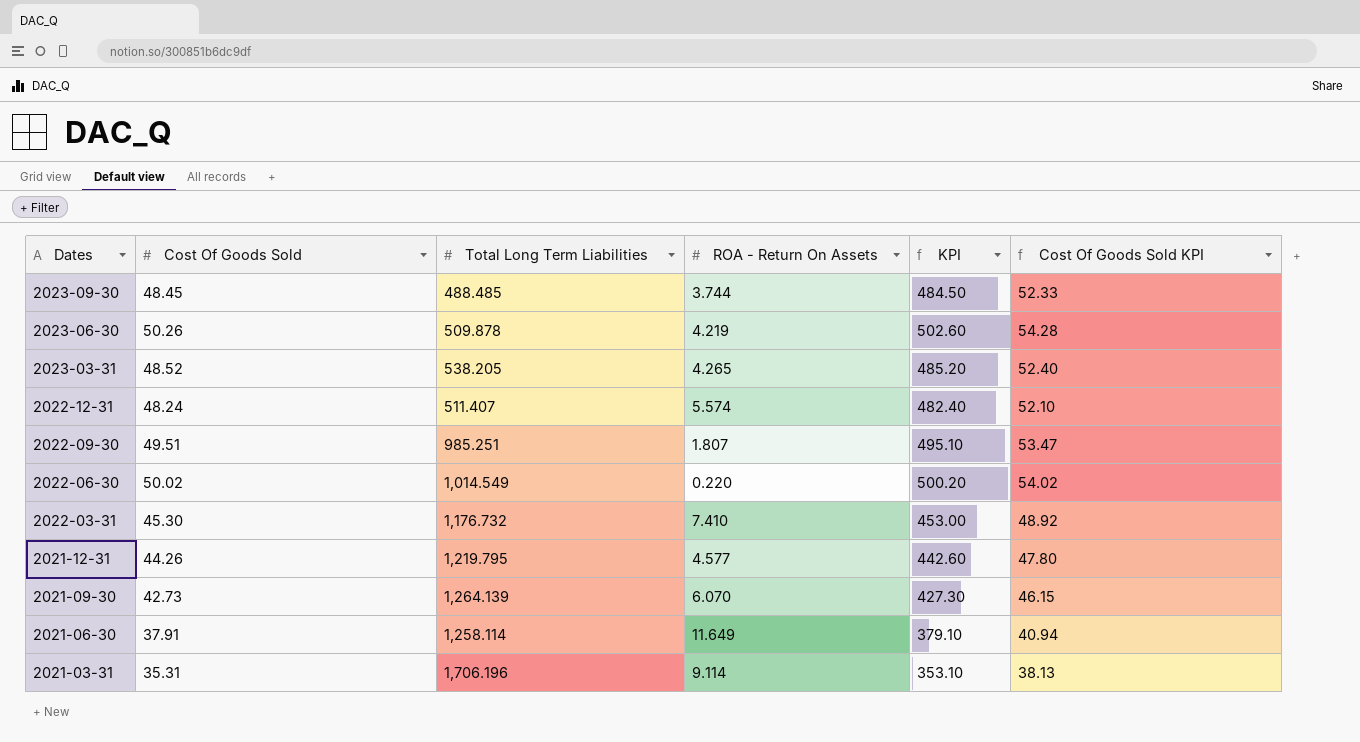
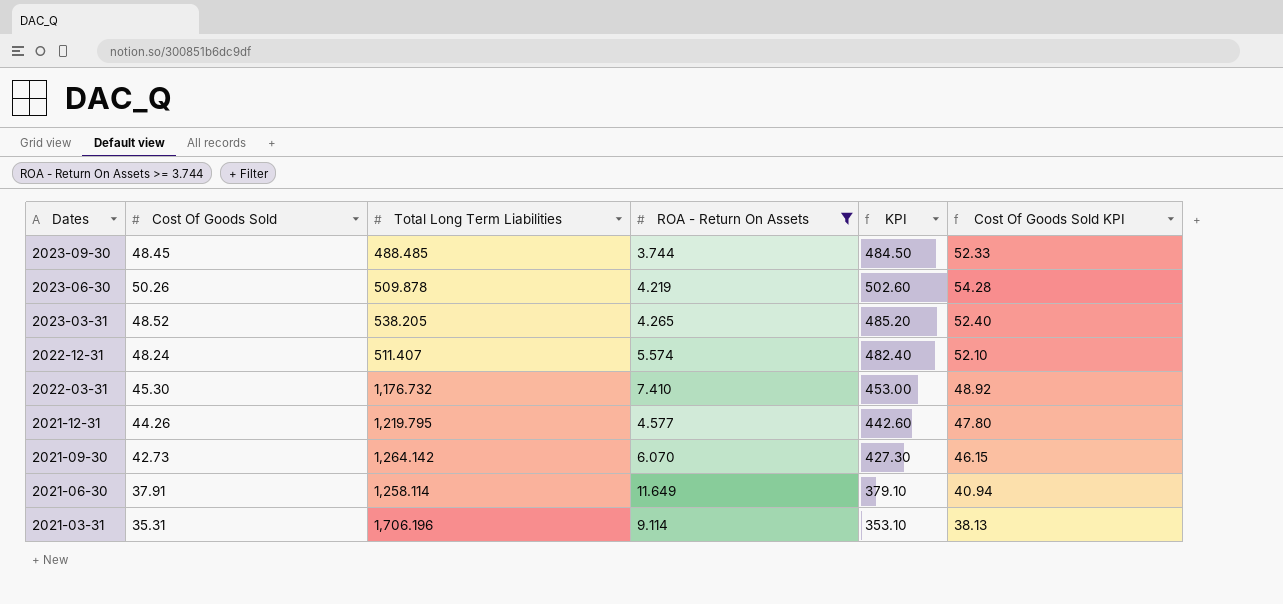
filter: none -> ROA - Return On Assets >= 3.744
2021-09-30 | Total Long Term Liabilities: 1,264.139 -> 1,264.142

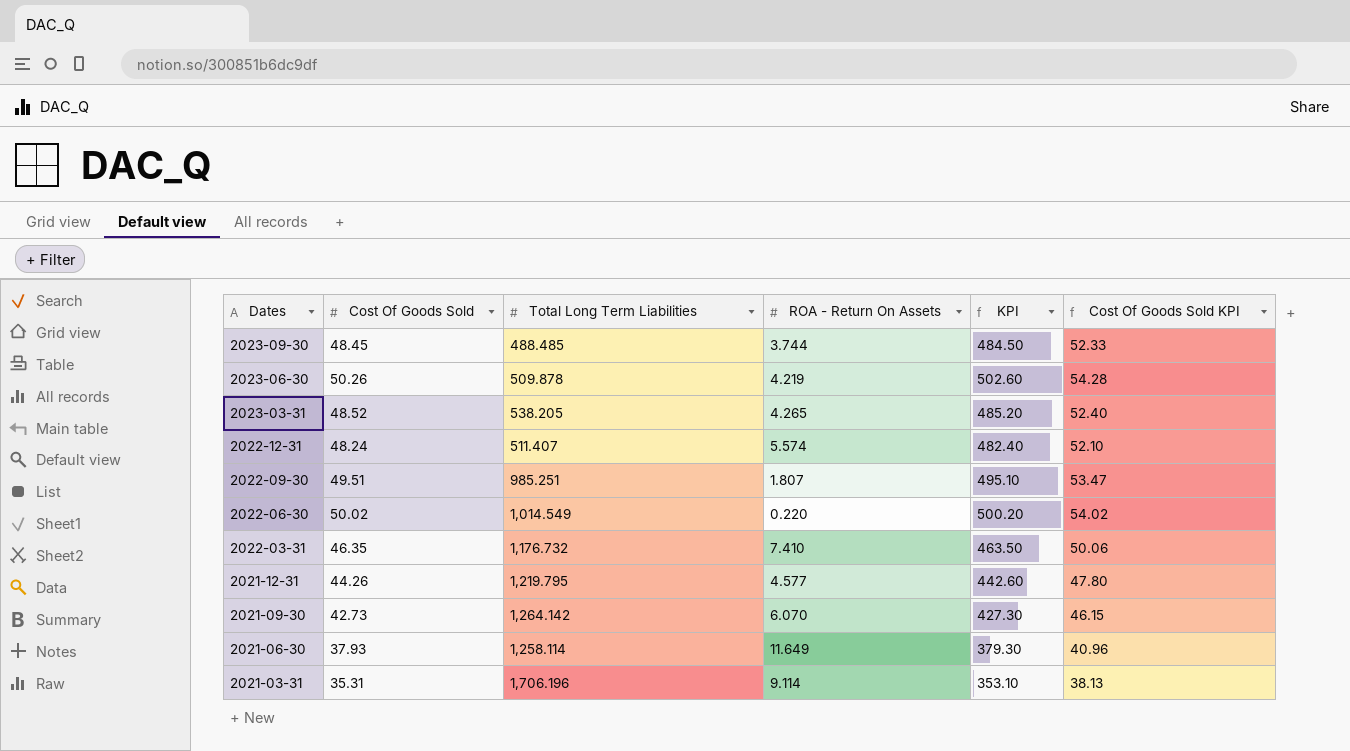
filter: ROA - Return On Assets >= 3.744 -> none
2022-03-31 | Cost Of Goods Sold: 45.30 -> 46.35
2022-03-31 | KPI: 453.00 -> 463.50
2022-03-31 | Cost Of Goods Sold KPI: 48.92 -> 50.06
2021-06-30 | Cost Of Goods Sold: 37.91 -> 37.93
2021-06-30 | KPI: 379.10 -> 379.30
2021-06-30 | Cost Of Goods Sold KPI: 40.94 -> 40.96

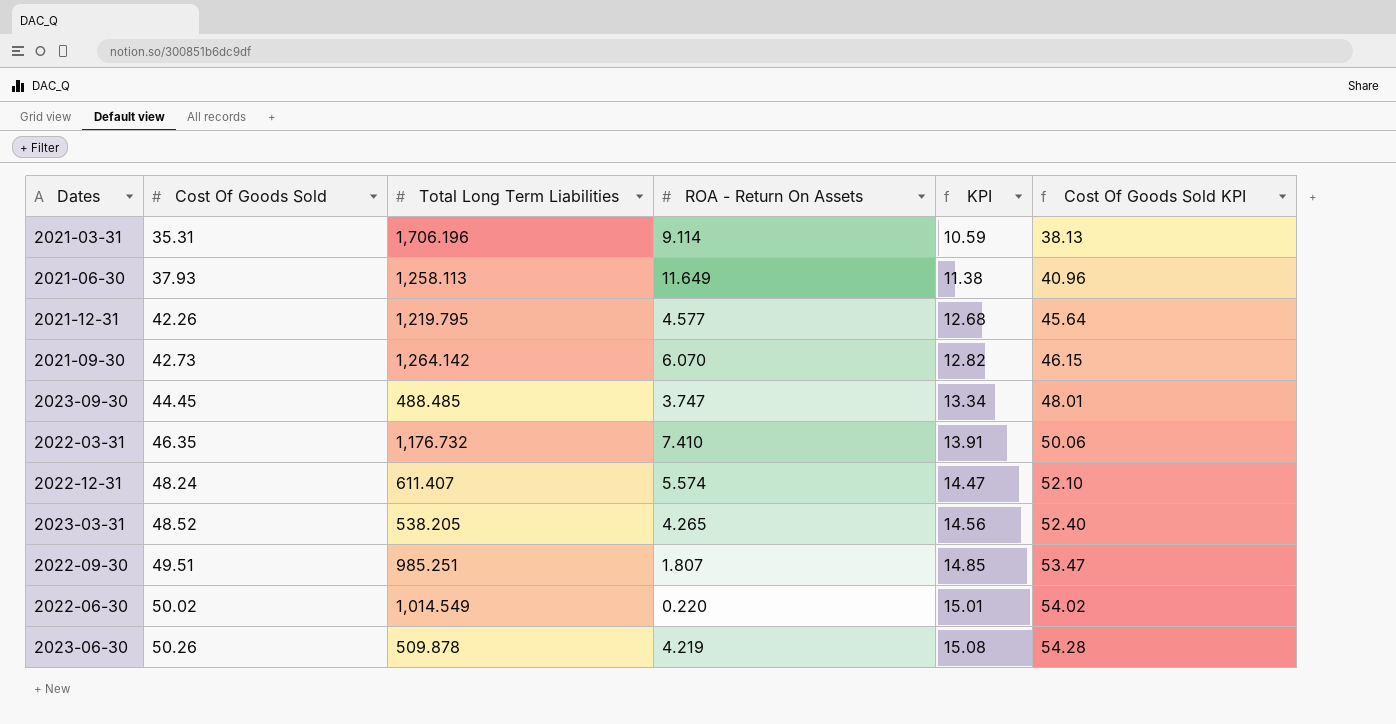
row order: Dates descending -> Cost Of Goods Sold ascending
column KPI | formula: [Cost Of Goods Sold] * 10 -> [Cost Of Goods Sold] * 0.3
2021-06-30 | Total Long Term Liabilities: 1,258.114 -> 1,258.113
2021-12-31 | Cost Of Goods Sold: 44.26 -> 42.26
2021-12-31 | Cost Of Goods Sold KPI: 47.80 -> 45.64
2023-09-30 | Cost Of Goods Sold: 48.45 -> 44.45
2023-09-30 | ROA - Return On Assets: 3.744 -> 3.747
2023-09-30 | Cost Of Goods Sold KPI: 52.33 -> 48.01
2022-12-31 | Total Long Term Liabilities: 511.407 -> 611.407

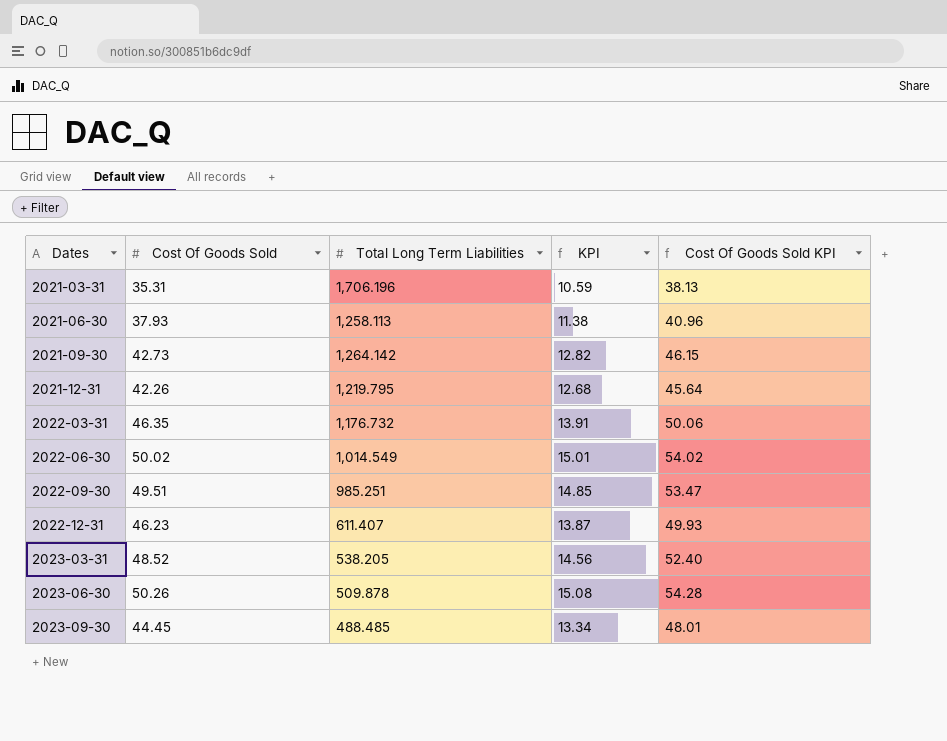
row order: Cost Of Goods Sold ascending -> Dates ascending
column ROA - Return On Assets | position: 4 -> none
2022-12-31 | Cost Of Goods Sold: 48.24 -> 46.23
2022-12-31 | KPI: 14.47 -> 13.87
2022-12-31 | Cost Of Goods Sold KPI: 52.10 -> 49.93

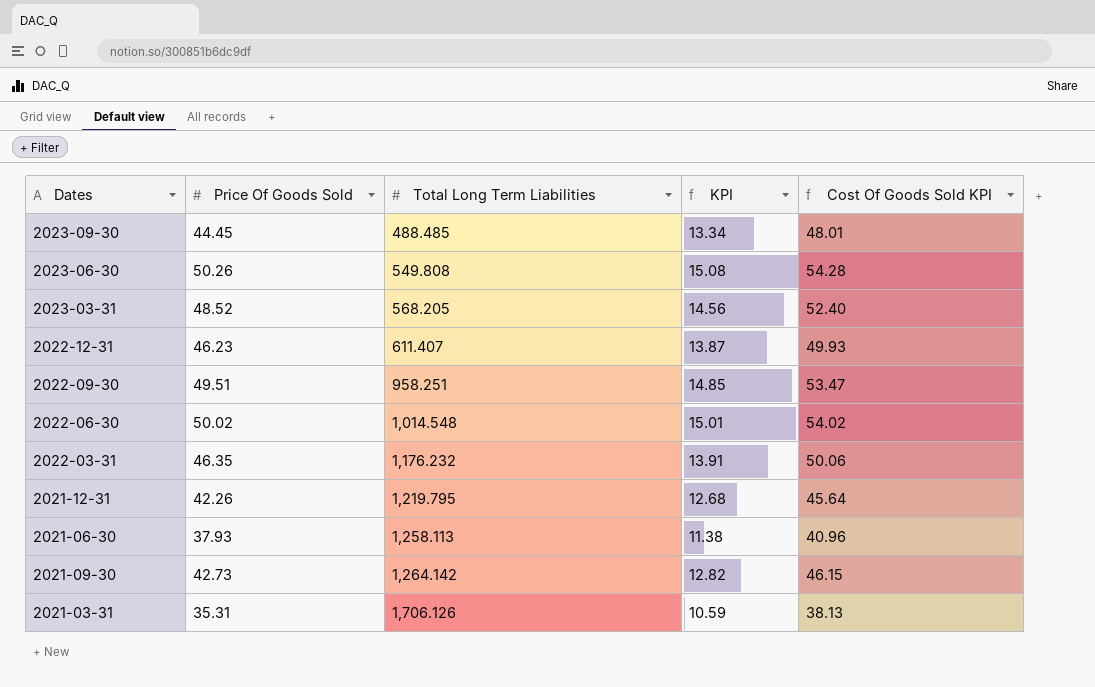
row order: Dates ascending -> Total Long Term Liabilities ascending
column name: Cost Of Goods Sold -> Price Of Goods Sold
2023-06-30 | Total Long Term Liabilities: 509.878 -> 549.808
2023-03-31 | Total Long Term Liabilities: 538.205 -> 568.205
2022-09-30 | Total Long Term Liabilities: 985.251 -> 958.251
2022-06-30 | Total Long Term Liabilities: 1,014.549 -> 1,014.548
2022-03-31 | Total Long Term Liabilities: 1,176.732 -> 1,176.232
2021-03-31 | Total Long Term Liabilities: 1,706.196 -> 1,706.126

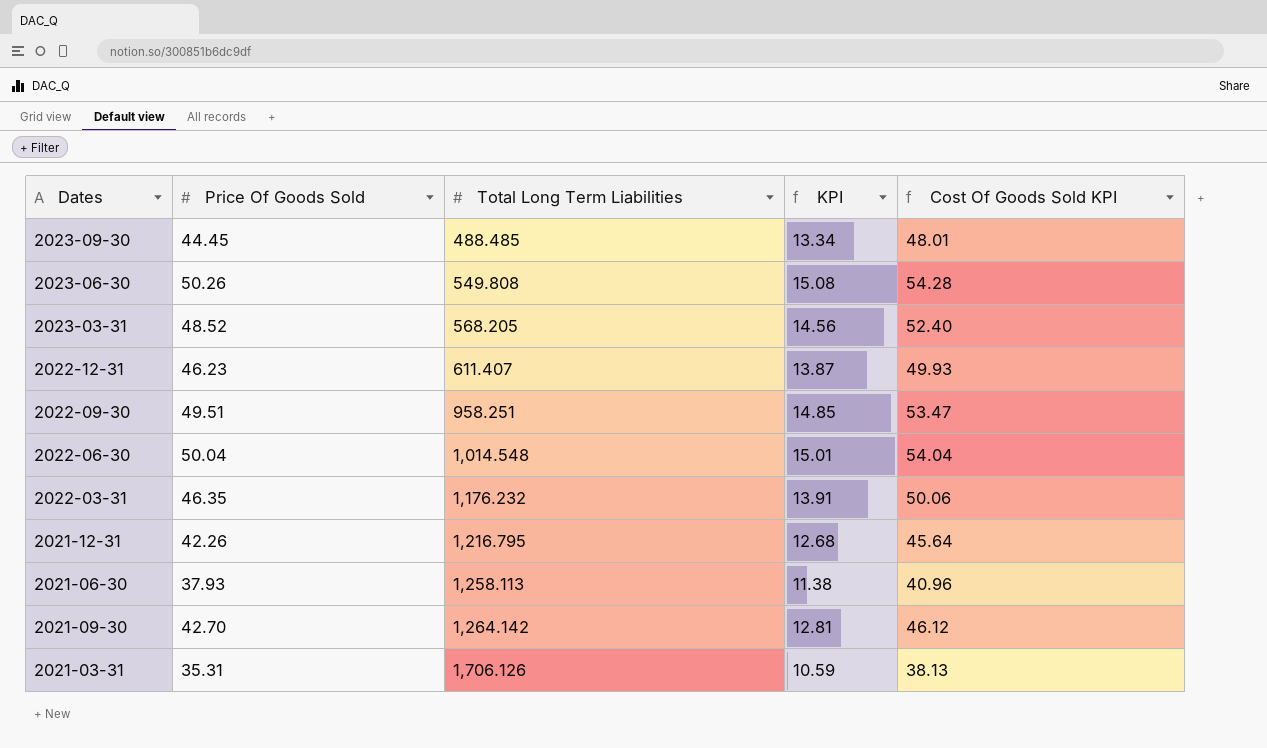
2022-06-30 | Price Of Goods Sold: 50.02 -> 50.04
2022-06-30 | Cost Of Goods Sold KPI: 54.02 -> 54.04
2021-12-31 | Total Long Term Liabilities: 1,219.795 -> 1,216.795
2021-09-30 | Price Of Goods Sold: 42.73 -> 42.70
2021-09-30 | KPI: 12.82 -> 12.81
2021-09-30 | Cost Of Goods Sold KPI: 46.15 -> 46.12

